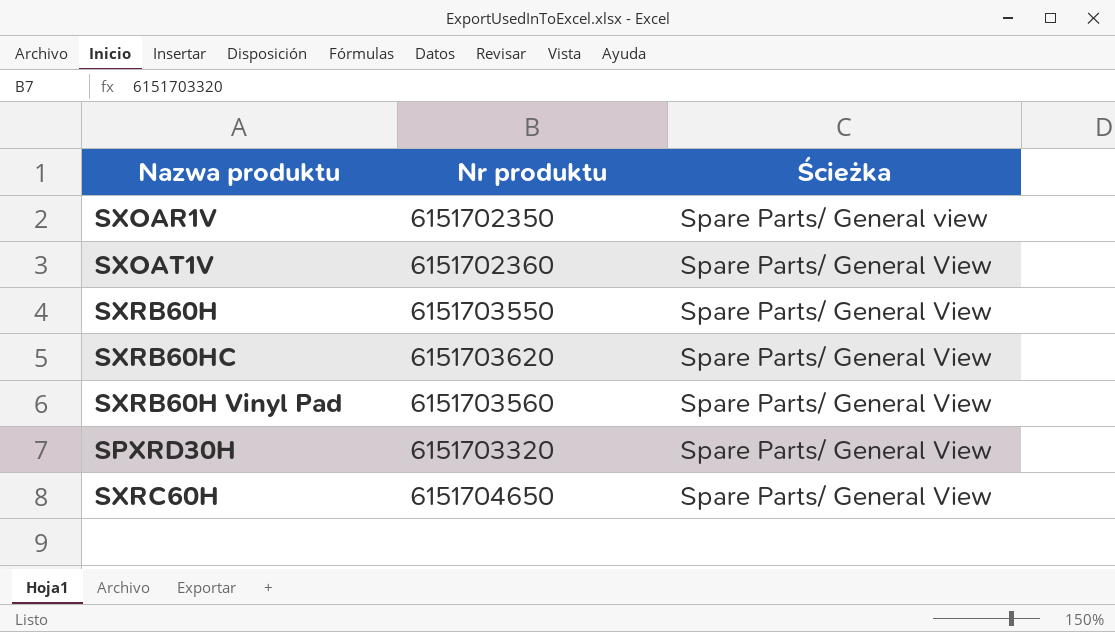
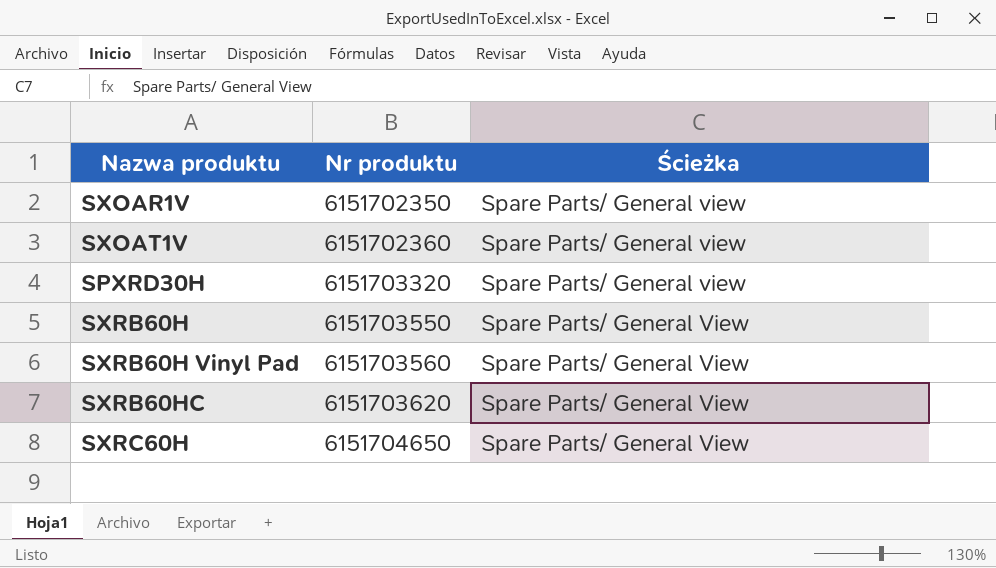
row order: none -> Nr produktu ascending
SXOAT1V | Ścieżka: Spare Parts/ General View -> Spare Parts/ General view
SPXRD30H | Ścieżka: Spare Parts/ General View -> Spare Parts/ General view

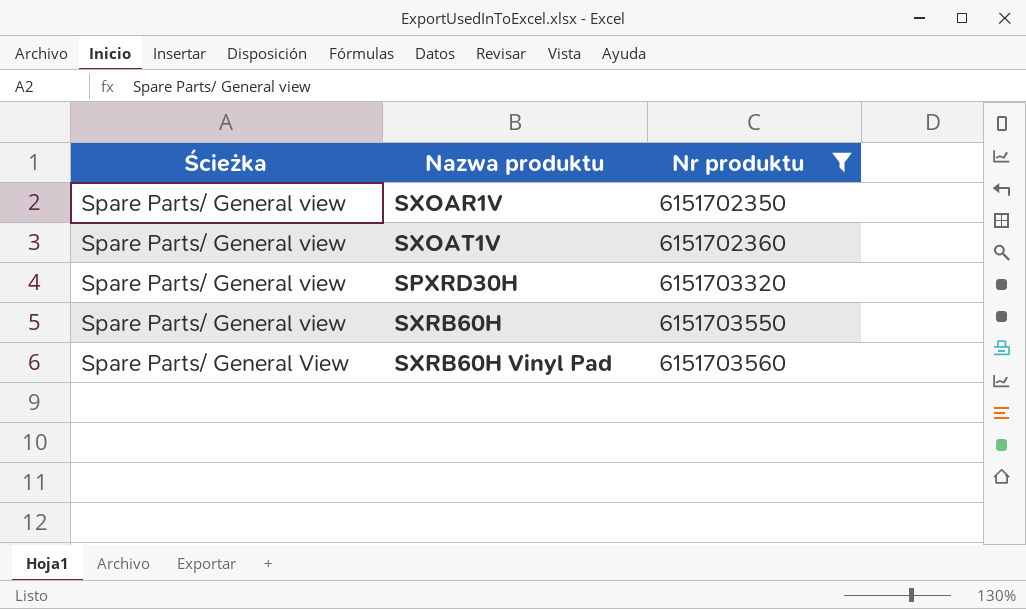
filter: none -> Nr produktu <= 6151703560
column Ścieżka | position: 3 -> 1
SXRB60H | Ścieżka: Spare Parts/ General View -> Spare Parts/ General view

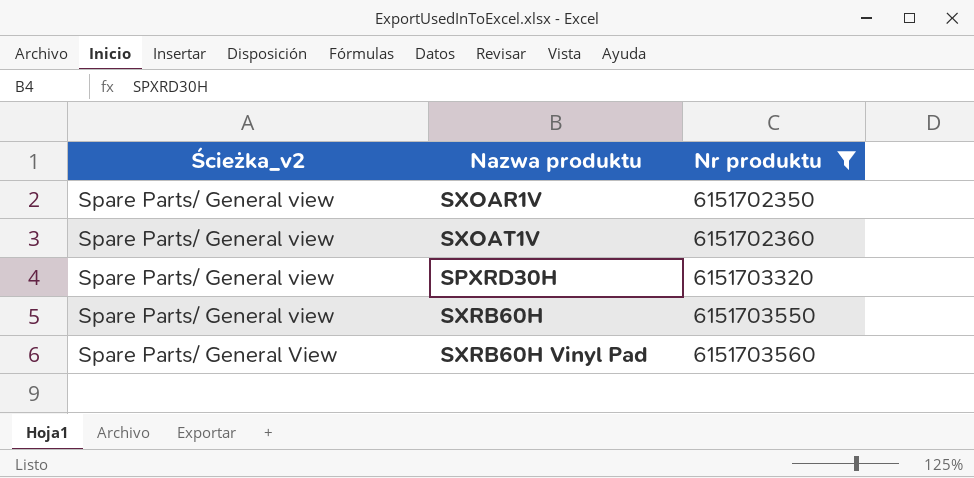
column name: Ścieżka -> Ścieżka_v2

